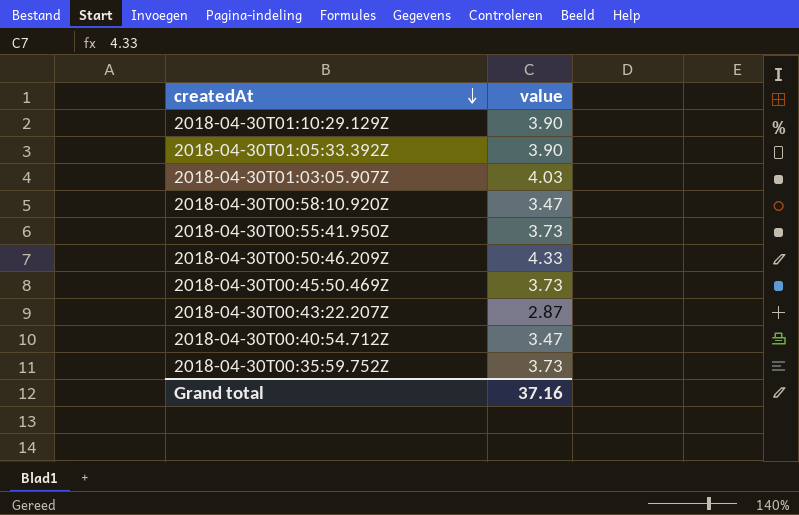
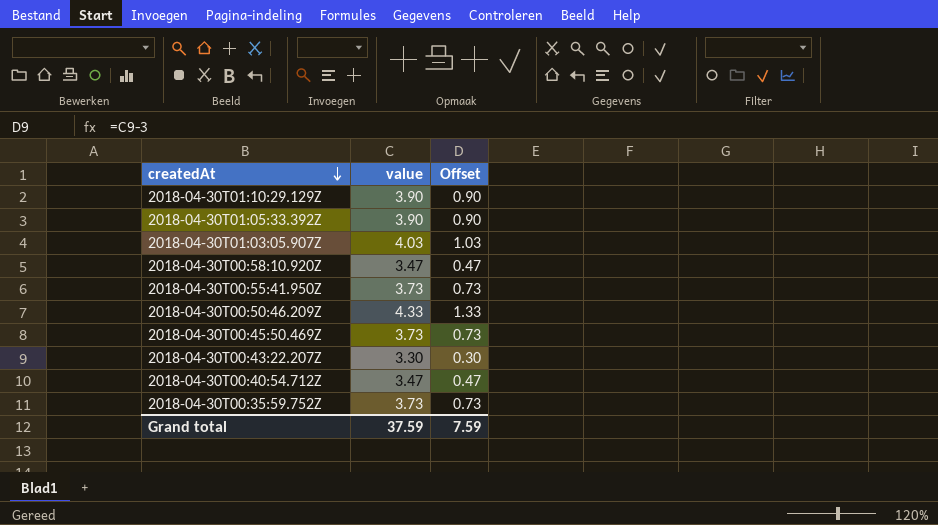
column Offset | formula: none -> [value] - 3
2018-04-30T00:43:22.207Z | value: 2.87 -> 3.30
Grand total | value: 37.16 -> 37.59

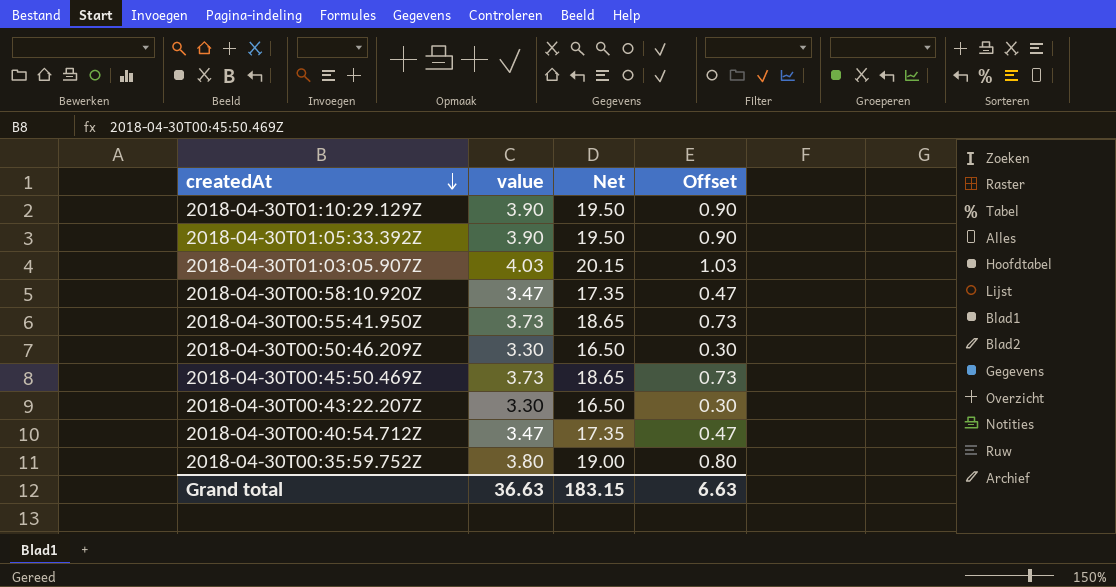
column Net | formula: none -> [value] * 5
2018-04-30T00:50:46.209Z | value: 4.33 -> 3.30
2018-04-30T00:50:46.209Z | Offset: 1.33 -> 0.30
2018-04-30T00:35:59.752Z | value: 3.73 -> 3.80
2018-04-30T00:35:59.752Z | Offset: 0.73 -> 0.80
Grand total | value: 37.59 -> 36.63
Grand total | Offset: 7.59 -> 6.63

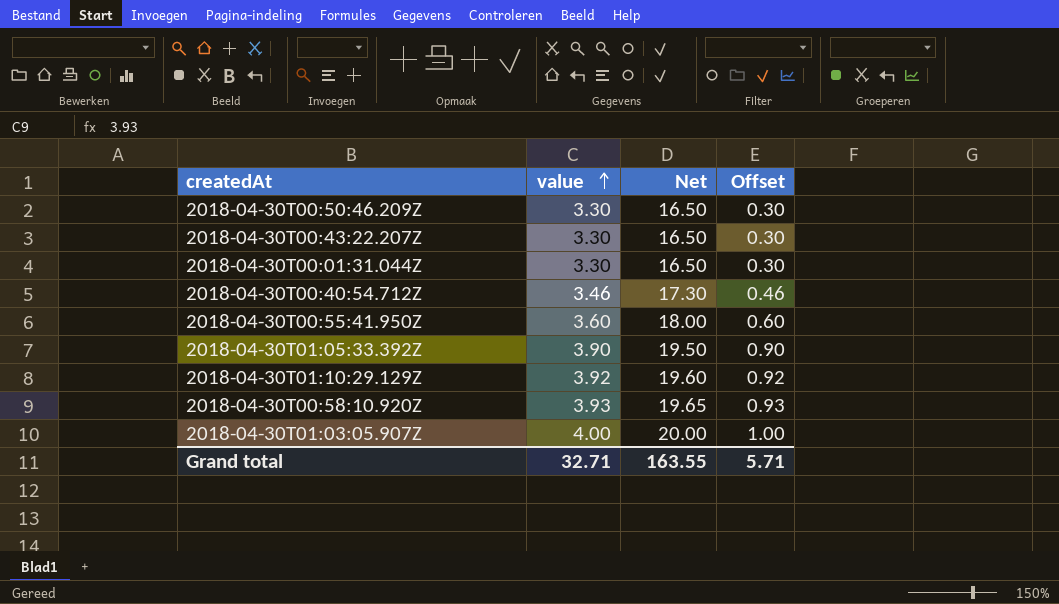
row order: createdAt descending -> value ascending
row 2018-04-30T00:45:50.469Z: 3.73 | 18.65 | 0.73 -> none
row 2018-04-30T00:35:59.752Z: 3.80 | 19.00 | 0.80 -> none
row 2018-04-30T00:01:31.044Z: none -> 3.30 | 16.50 | 0.30
2018-04-30T00:40:54.712Z | value: 3.47 -> 3.46
2018-04-30T00:40:54.712Z | Net: 17.35 -> 17.30
2018-04-30T00:40:54.712Z | Offset: 0.47 -> 0.46
2018-04-30T00:55:41.950Z | value: 3.73 -> 3.60
2018-04-30T00:55:41.950Z | Net: 18.65 -> 18.00
2018-04-30T00:55:41.950Z | Offset: 0.73 -> 0.60
2018-04-30T01:10:29.129Z | value: 3.90 -> 3.92
2018-04-30T01:10:29.129Z | Net: 19.50 -> 19.60
2018-04-30T01:10:29.129Z | Offset: 0.90 -> 0.92
2018-04-30T00:58:10.920Z | value: 3.47 -> 3.93
2018-04-30T00:58:10.920Z | Net: 17.35 -> 19.65
2018-04-30T00:58:10.920Z | Offset: 0.47 -> 0.93
2018-04-30T01:03:05.907Z | value: 4.03 -> 4.00
2018-04-30T01:03:05.907Z | Net: 20.15 -> 20.00
2018-04-30T01:03:05.907Z | Offset: 1.03 -> 1.00
Grand total | value: 36.63 -> 32.71
Grand total | Net: 183.15 -> 163.55
Grand total | Offset: 6.63 -> 5.71

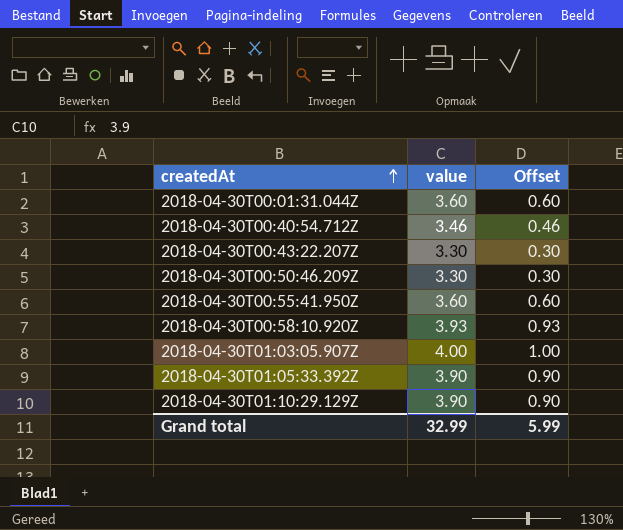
row order: value ascending -> createdAt ascending
column Net | formula: [value] * 5 -> none
2018-04-30T00:01:31.044Z | value: 3.30 -> 3.60
2018-04-30T00:01:31.044Z | Offset: 0.30 -> 0.60
2018-04-30T01:10:29.129Z | value: 3.92 -> 3.90
2018-04-30T01:10:29.129Z | Offset: 0.92 -> 0.90
Grand total | value: 32.71 -> 32.99
Grand total | Offset: 5.71 -> 5.99

